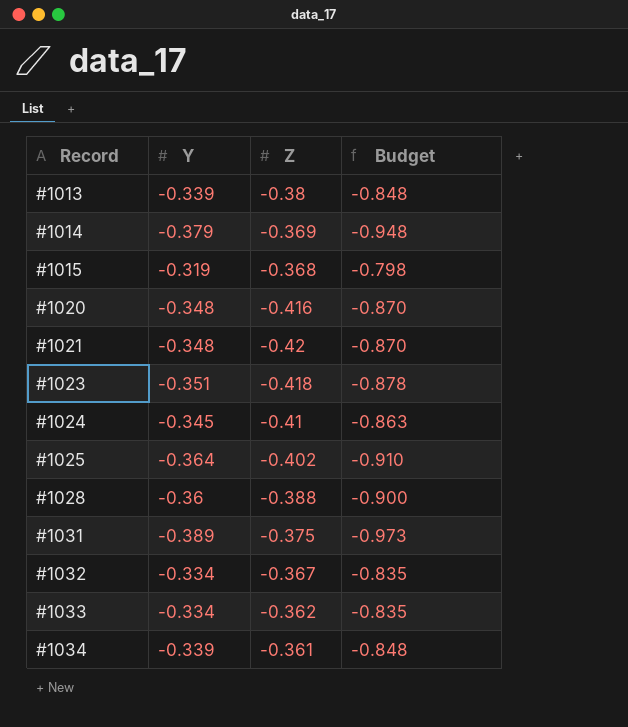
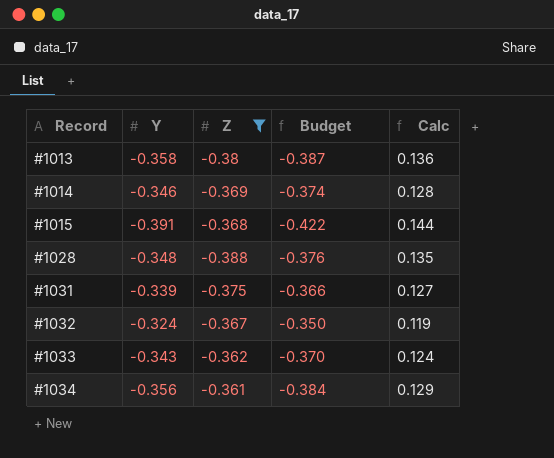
filter: none -> Z >= -0.388
column Budget | formula: [Y] * 2.5 -> [Y] * 1.08
column Calc | formula: none -> [Y] * [Z]
#1013 | Y: -0.339 -> -0.358
#1014 | Y: -0.379 -> -0.346
#1015 | Y: -0.319 -> -0.391
#1028 | Y: -0.36 -> -0.348
#1031 | Y: -0.389 -> -0.339
#1032 | Y: -0.334 -> -0.324
#1033 | Y: -0.334 -> -0.343
#1034 | Y: -0.339 -> -0.356

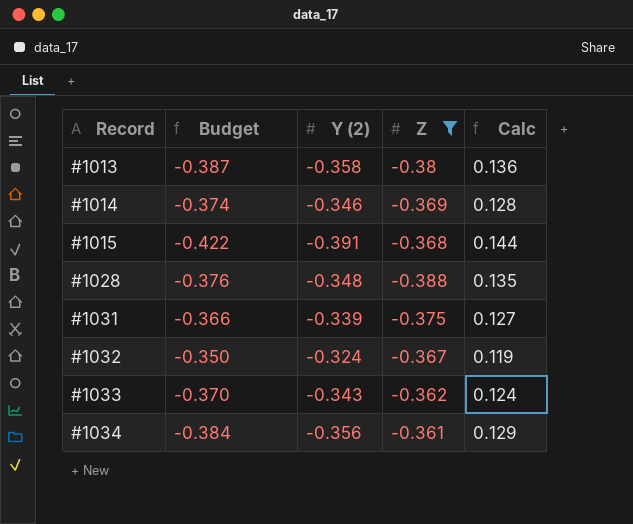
column Budget | position: 4 -> 2
column name: Y -> Y (2)

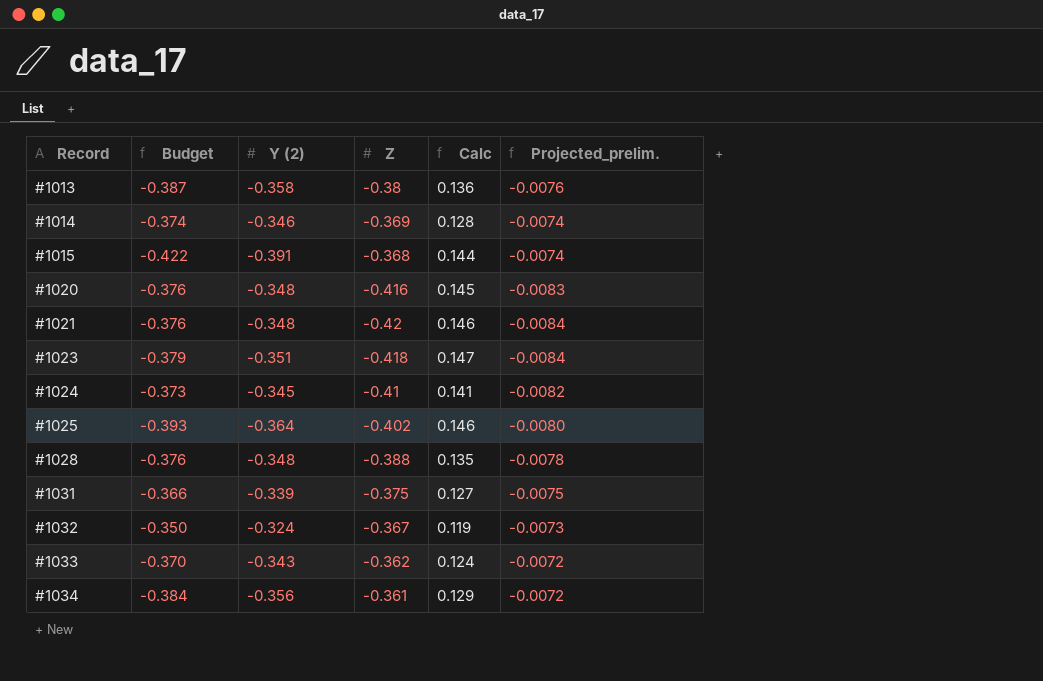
filter: Z >= -0.388 -> none
column Projected_prelim. | formula: none -> [Z] * 0.02

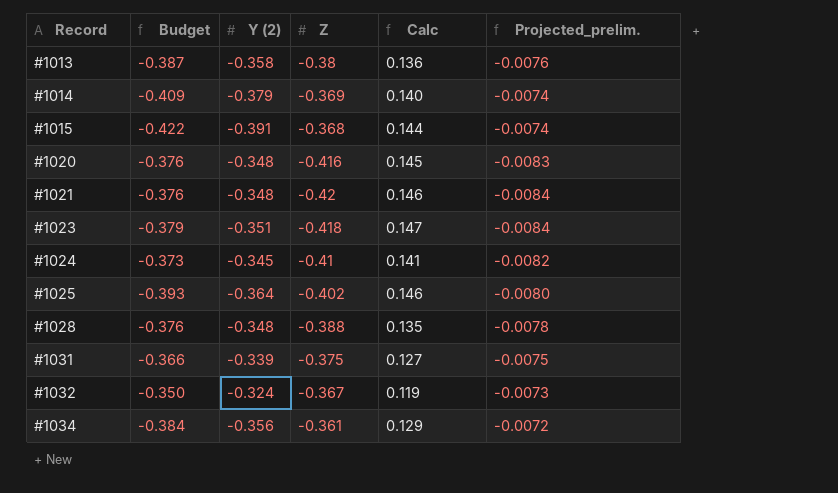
row #1033: -0.370 | -0.343 | -0.362 | 0.124 | -0.0072 -> none
#1014 | Budget: -0.374 -> -0.409
#1014 | Y (2): -0.346 -> -0.379
#1014 | Calc: 0.128 -> 0.140

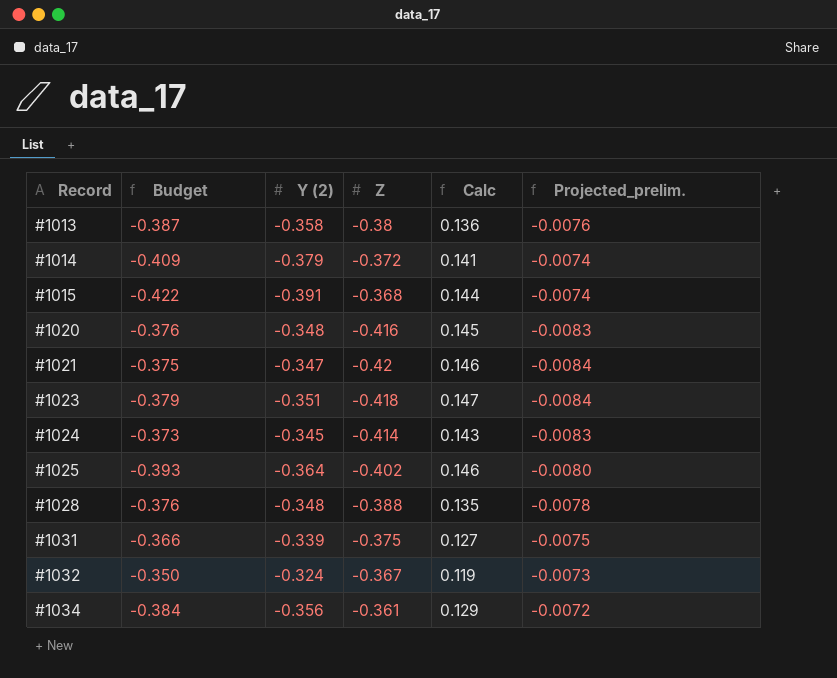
#1014 | Z: -0.369 -> -0.372
#1014 | Calc: 0.140 -> 0.141
#1021 | Budget: -0.376 -> -0.375
#1021 | Y (2): -0.348 -> -0.347
#1024 | Z: -0.41 -> -0.414
#1024 | Calc: 0.141 -> 0.143
#1024 | Projected_prelim.: -0.0082 -> -0.0083

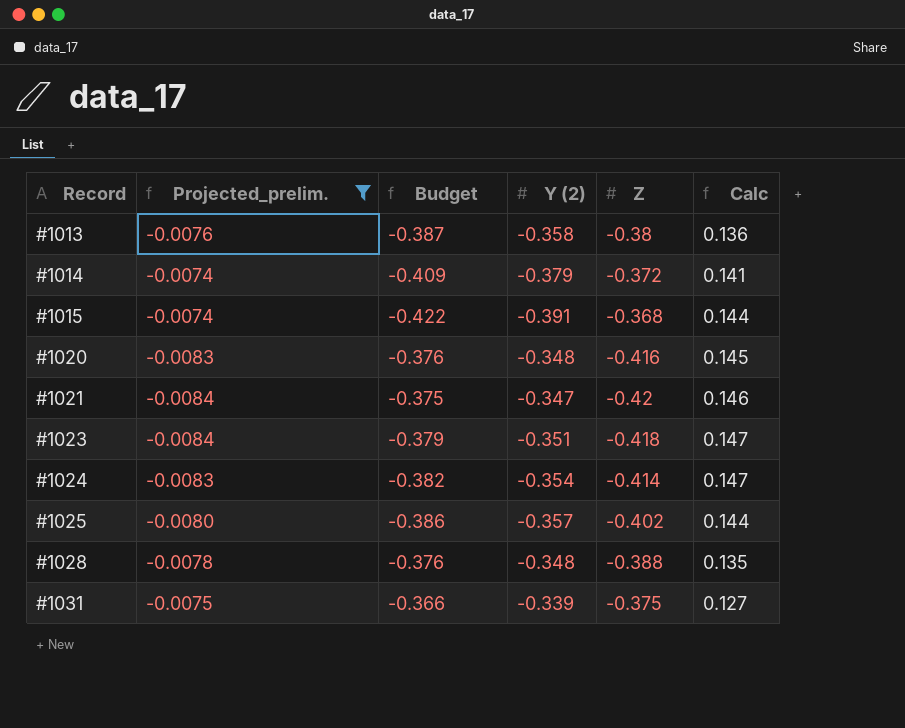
filter: none -> Projected_prelim. <= -0.0074
column Projected_prelim. | position: 6 -> 2
#1024 | Budget: -0.373 -> -0.382
#1024 | Y (2): -0.345 -> -0.354
#1024 | Calc: 0.143 -> 0.147
#1025 | Budget: -0.393 -> -0.386
#1025 | Y (2): -0.364 -> -0.357
#1025 | Calc: 0.146 -> 0.144

